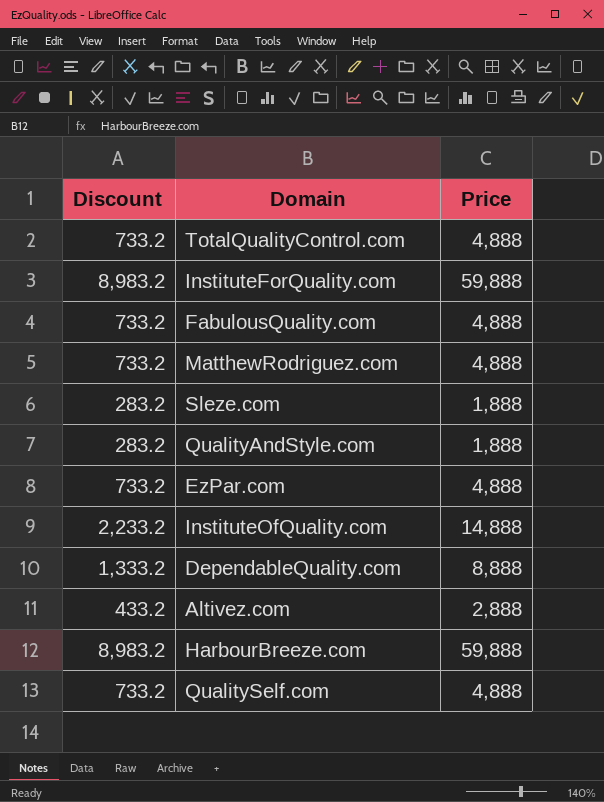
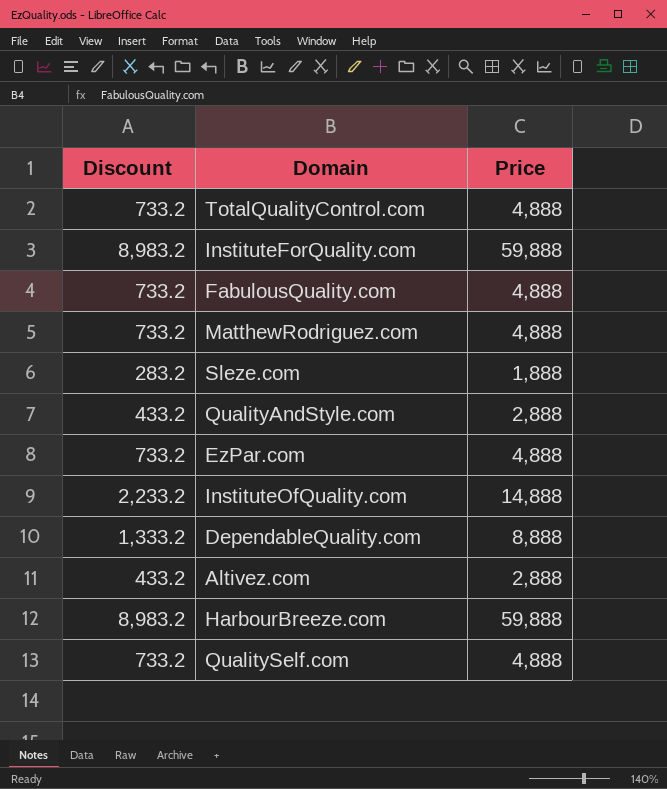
QualityAndStyle.com | Discount: 283.2 -> 433.2
QualityAndStyle.com | Price: 1,888 -> 2,888

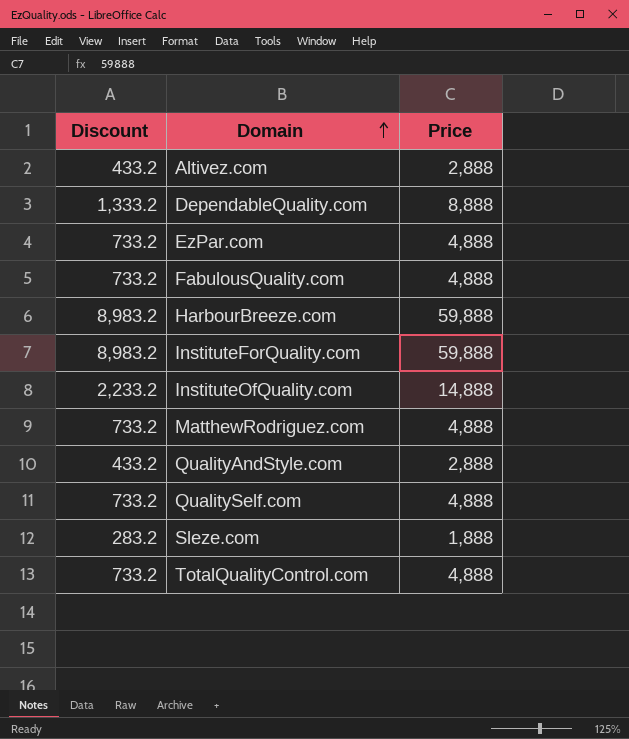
row order: none -> Domain ascending

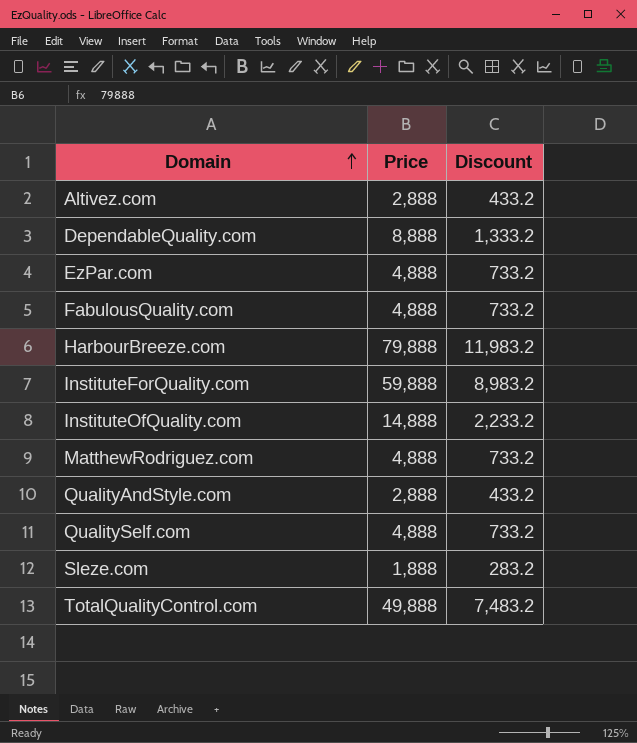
column Discount | position: 1 -> 3
HarbourBreeze.com | Price: 59,888 -> 79,888
HarbourBreeze.com | Discount: 8,983.2 -> 11,983.2
TotalQualityControl.com | Price: 4,888 -> 49,888
TotalQualityControl.com | Discount: 733.2 -> 7,483.2

